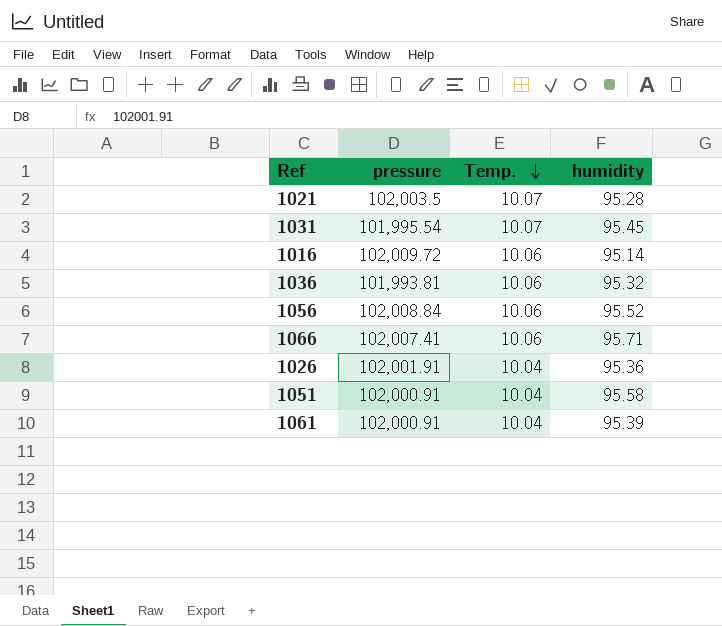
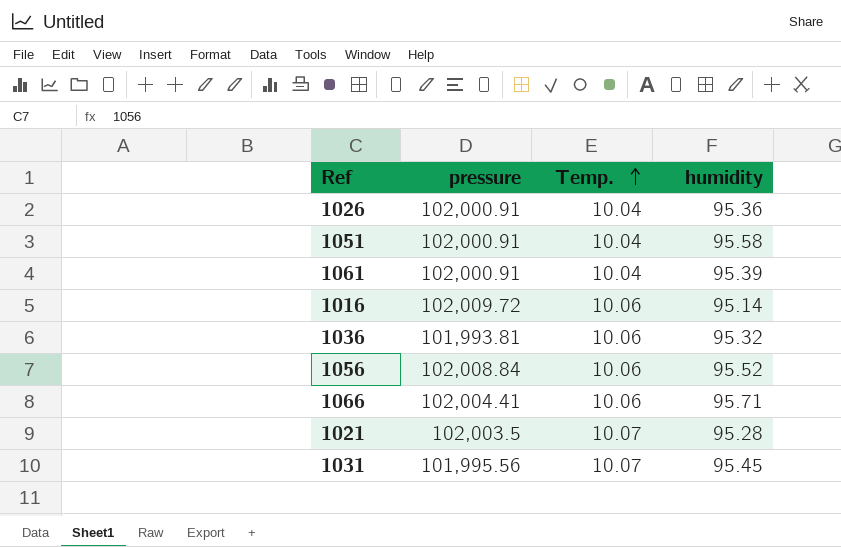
row order: Temp. descending -> Temp. ascending
1026 | pressure: 102,001.91 -> 102,000.91
1066 | pressure: 102,007.41 -> 102,004.41
1031 | pressure: 101,995.54 -> 101,995.56

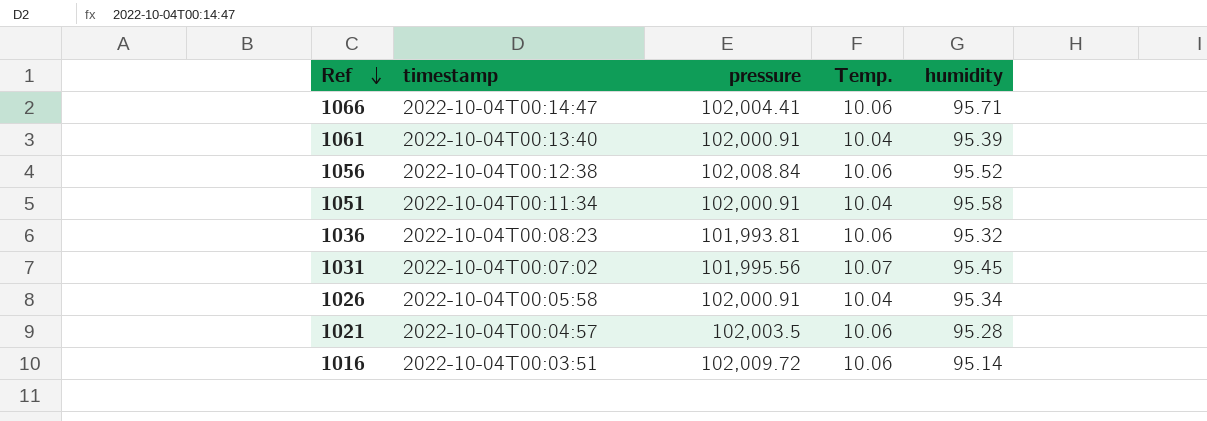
row order: Temp. ascending -> Ref descending
column timestamp | position: none -> 2
1026 | humidity: 95.36 -> 95.34
1021 | Temp.: 10.07 -> 10.06

